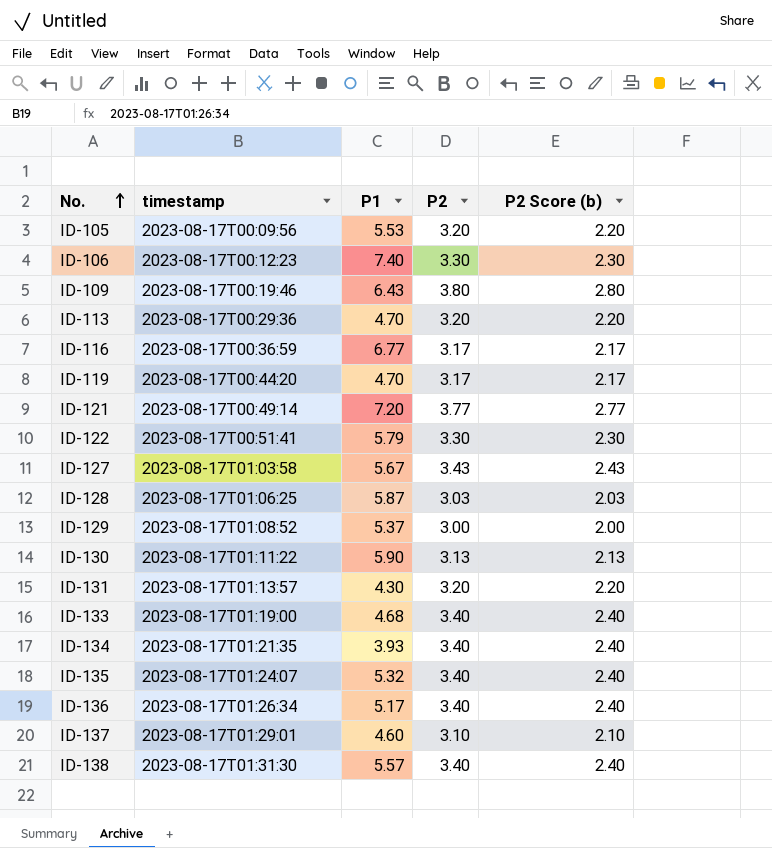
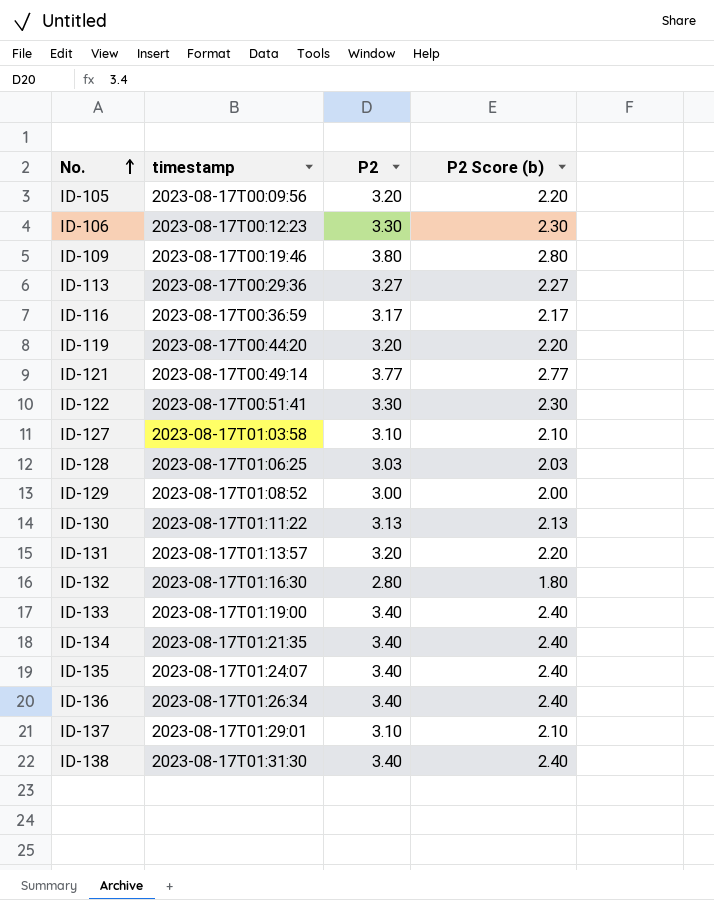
column P1 | position: 3 -> none
ID-113 | P2: 3.20 -> 3.27
ID-113 | P2 Score (b): 2.20 -> 2.27
ID-119 | P2: 3.17 -> 3.20
ID-119 | P2 Score (b): 2.17 -> 2.20
ID-127 | P2: 3.43 -> 3.10
ID-127 | P2 Score (b): 2.43 -> 2.10
row ID-132: none -> 2023-08-17T01:16:30 | 2.80 | 1.80

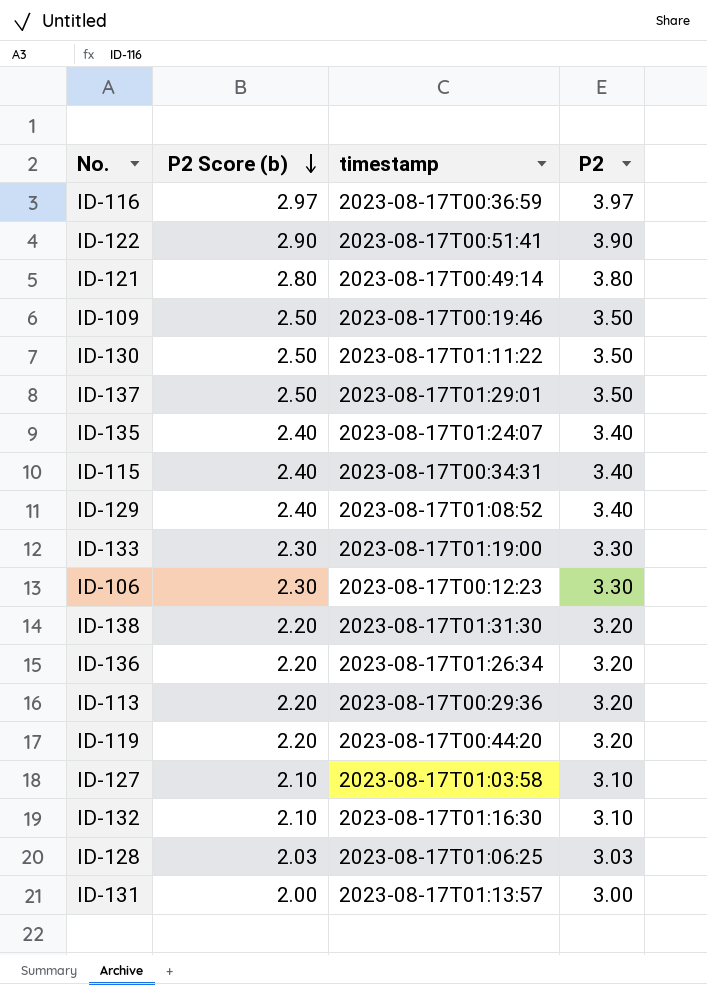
row order: No. ascending -> P2 Score (b) descending
column P2 Score (b) | position: 4 -> 2
row ID-105: 2023-08-17T00:09:56 | 3.20 | 2.20 -> none
row ID-134: 2023-08-17T01:21:35 | 3.40 | 2.40 -> none
ID-116 | P2 Score (b): 2.17 -> 2.97
ID-116 | P2: 3.17 -> 3.97
ID-122 | P2 Score (b): 2.30 -> 2.90
ID-122 | P2: 3.30 -> 3.90
ID-121 | P2 Score (b): 2.77 -> 2.80
ID-121 | P2: 3.77 -> 3.80
ID-109 | P2 Score (b): 2.80 -> 2.50
ID-109 | P2: 3.80 -> 3.50
ID-130 | P2 Score (b): 2.13 -> 2.50
ID-130 | P2: 3.13 -> 3.50
ID-137 | P2 Score (b): 2.10 -> 2.50
ID-137 | P2: 3.10 -> 3.50
row ID-115: none -> 2.40 | 2023-08-17T00:34:31 | 3.40
ID-129 | P2 Score (b): 2.00 -> 2.40
ID-129 | P2: 3.00 -> 3.40
ID-133 | P2 Score (b): 2.40 -> 2.30
ID-133 | P2: 3.40 -> 3.30
ID-138 | P2 Score (b): 2.40 -> 2.20
ID-138 | P2: 3.40 -> 3.20
ID-136 | P2 Score (b): 2.40 -> 2.20
ID-136 | P2: 3.40 -> 3.20
ID-113 | P2 Score (b): 2.27 -> 2.20
ID-113 | P2: 3.27 -> 3.20
ID-132 | P2 Score (b): 1.80 -> 2.10
ID-132 | P2: 2.80 -> 3.10
ID-131 | P2 Score (b): 2.20 -> 2.00
ID-131 | P2: 3.20 -> 3.00

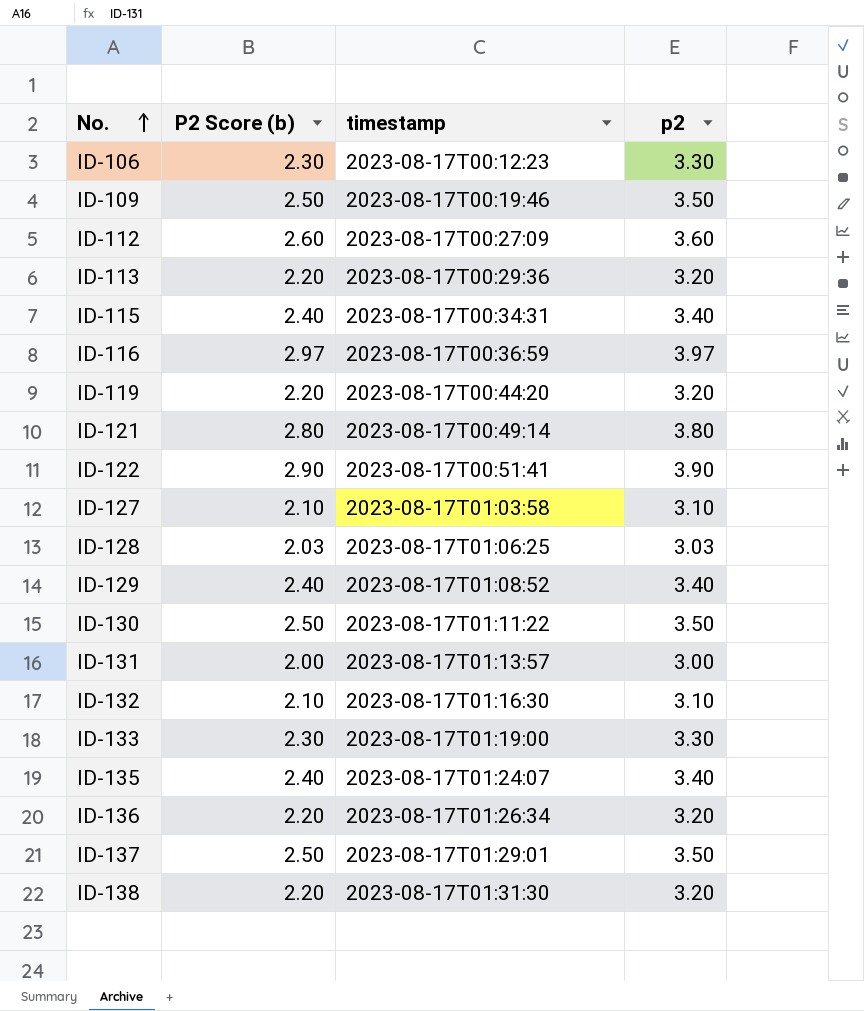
row order: P2 Score (b) descending -> No. ascending
column name: P2 -> p2
row ID-112: none -> 2.60 | 2023-08-17T00:27:09 | 3.60

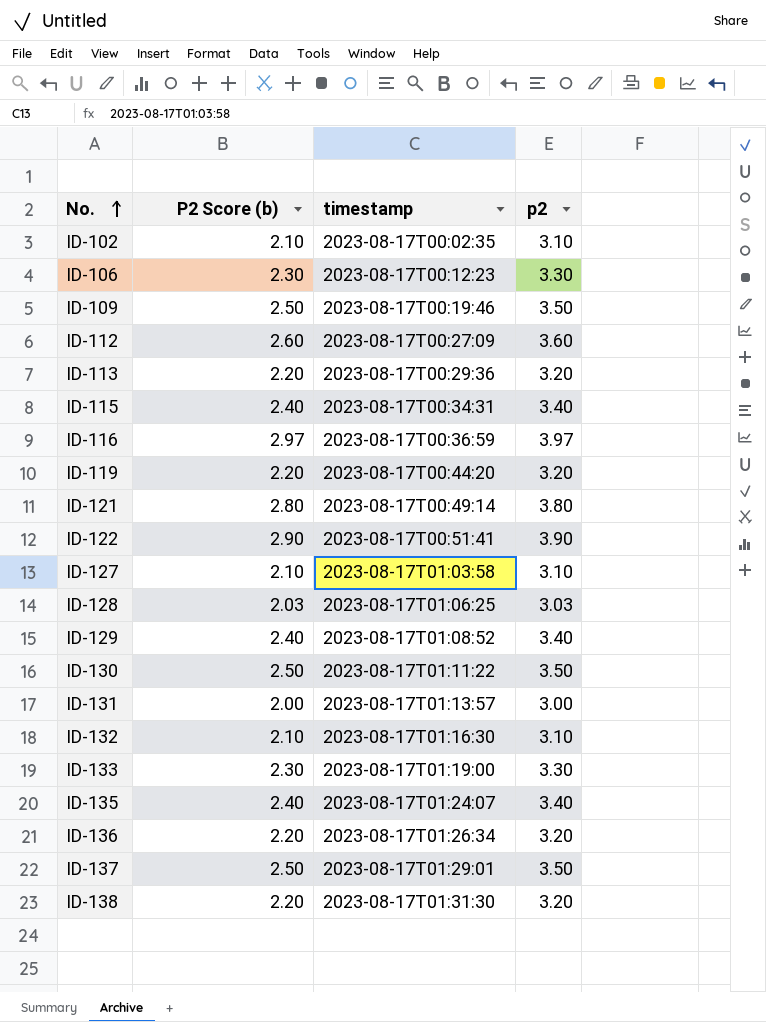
row ID-102: none -> 2.10 | 2023-08-17T00:02:35 | 3.10

